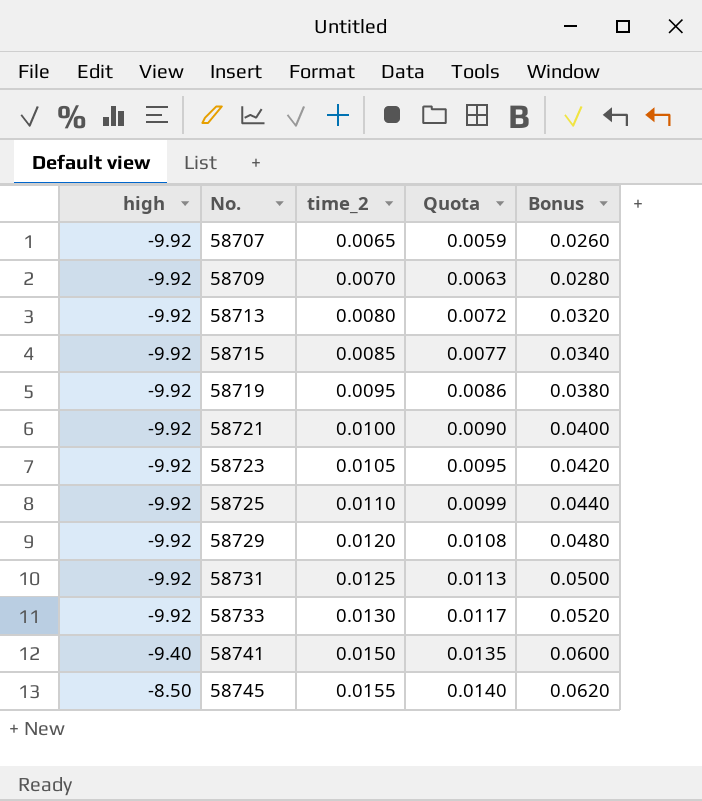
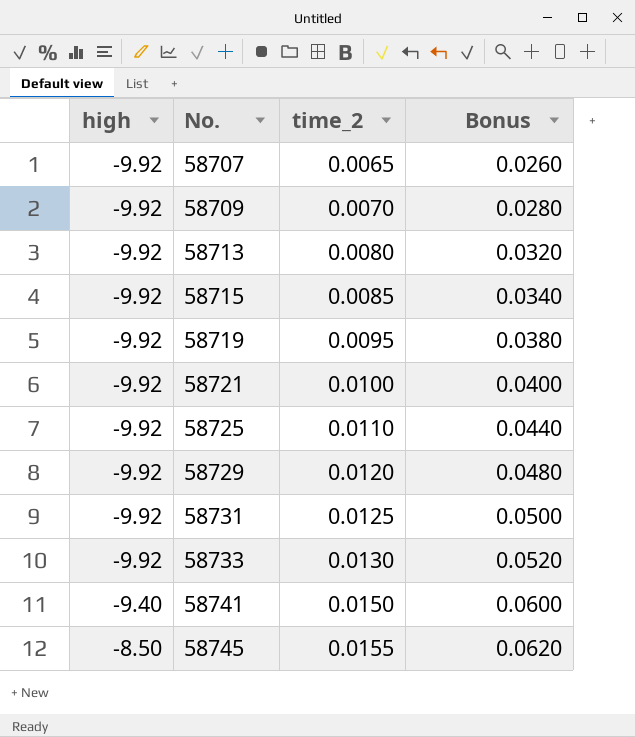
column Quota | formula: [time_2] * 0.9 -> none
row 58723: -9.92 | 0.0105 | 0.0095 | 0.0420 -> none

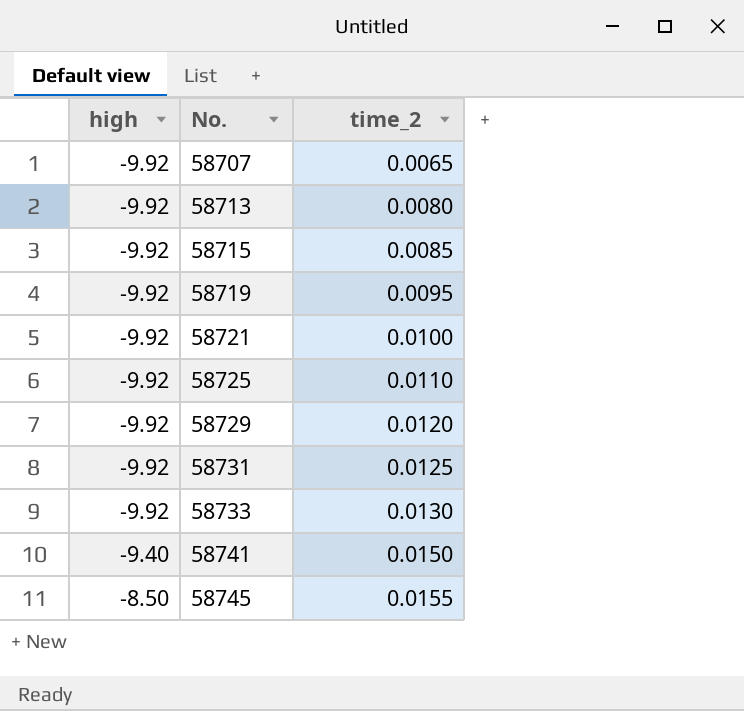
column Bonus | formula: [time_2] * 4 -> none
row 58709: -9.92 | 0.0070 | 0.0280 -> none

